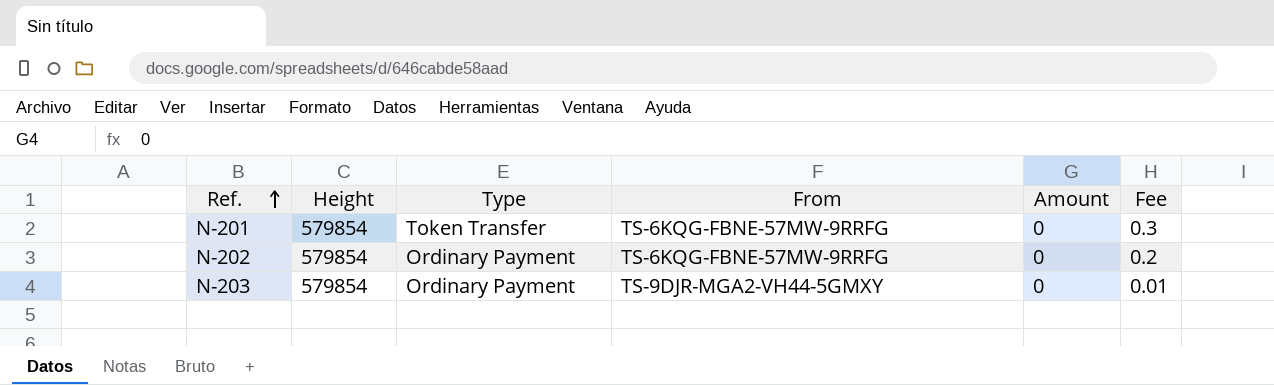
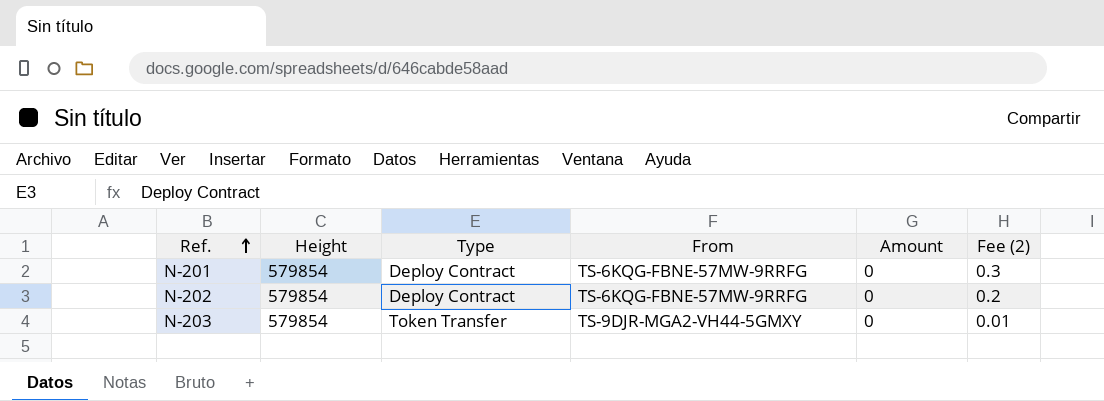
column name: Fee -> Fee (2)
N-201 | Type: Token Transfer -> Deploy Contract
N-202 | Type: Ordinary Payment -> Deploy Contract
N-203 | Type: Ordinary Payment -> Token Transfer

